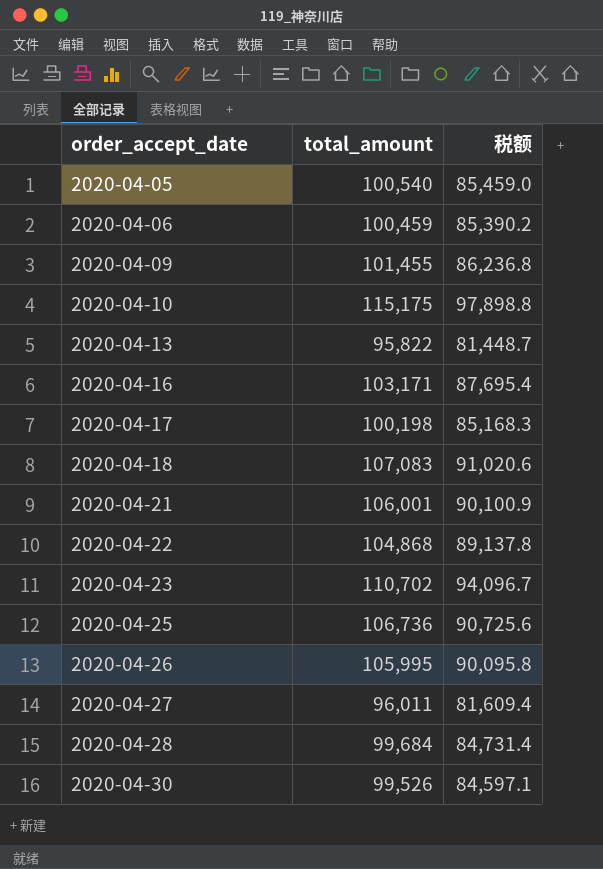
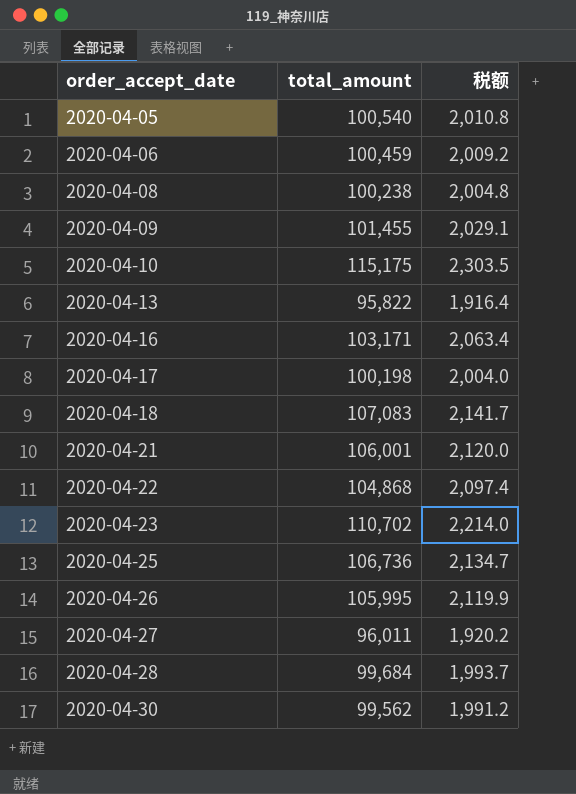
column 税额 | formula: [total_amount] * 0.85 -> [total_amount] * 0.02
row 2020-04-08: none -> 100,238 | 2,004.8
2020-04-30 | total_amount: 99,526 -> 99,562

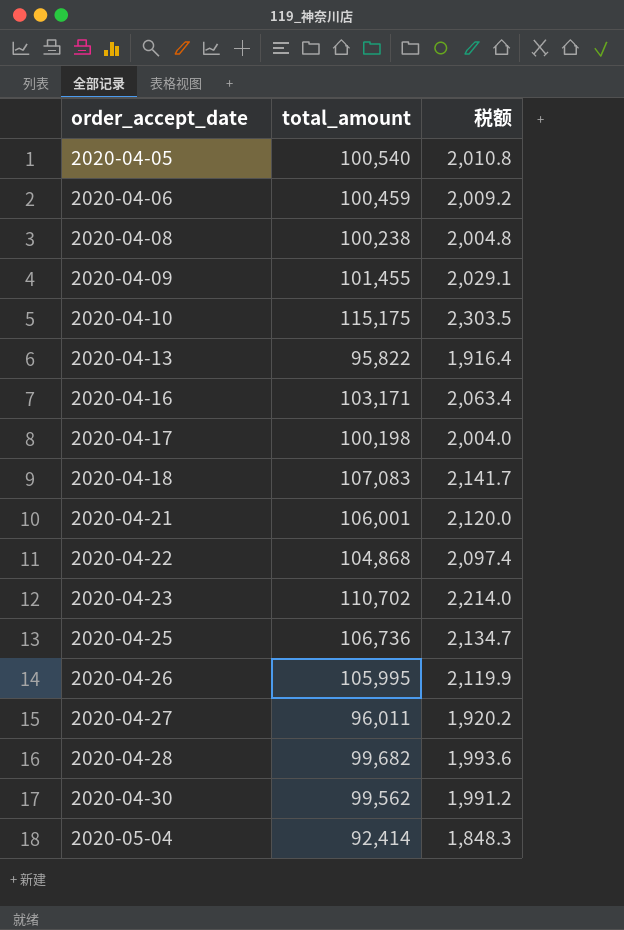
2020-04-28 | total_amount: 99,684 -> 99,682
2020-04-28 | 税额: 1,993.7 -> 1,993.6
row 2020-05-04: none -> 92,414 | 1,848.3

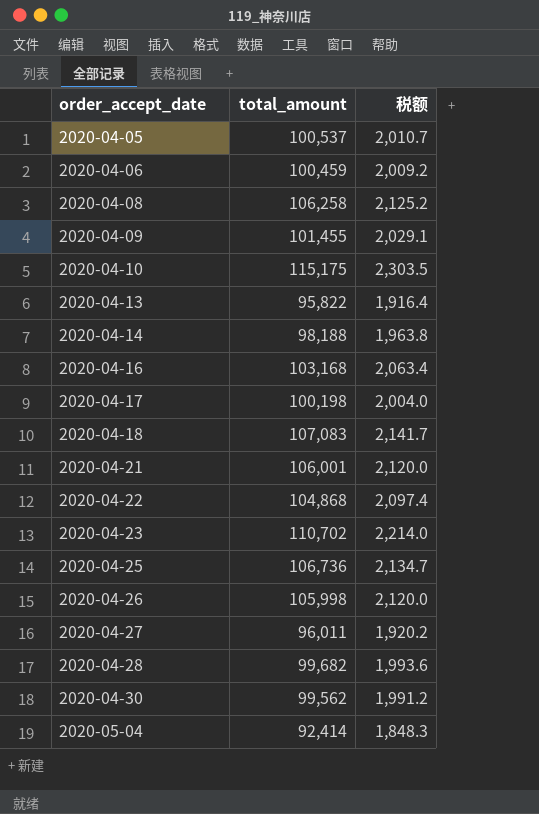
2020-04-05 | total_amount: 100,540 -> 100,537
2020-04-05 | 税额: 2,010.8 -> 2,010.7
2020-04-08 | total_amount: 100,238 -> 106,258
2020-04-08 | 税额: 2,004.8 -> 2,125.2
row 2020-04-14: none -> 98,188 | 1,963.8
2020-04-16 | total_amount: 103,171 -> 103,168
2020-04-26 | total_amount: 105,995 -> 105,998
2020-04-26 | 税额: 2,119.9 -> 2,120.0

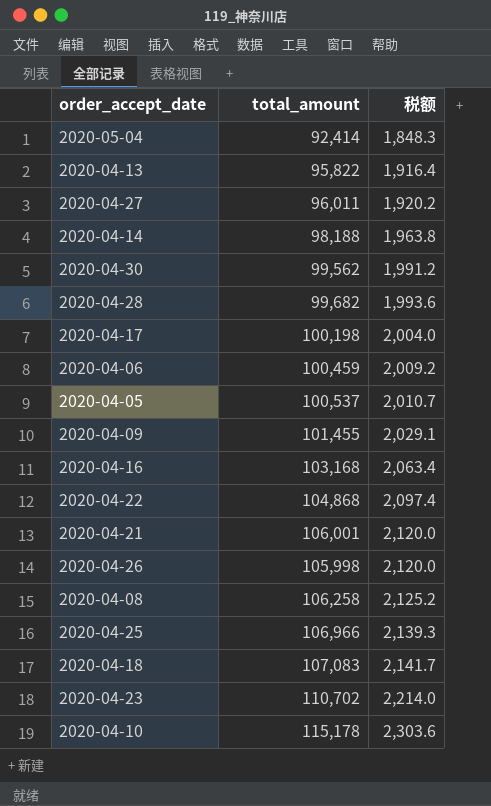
row order: order_accept_date ascending -> 税额 ascending
2020-04-25 | total_amount: 106,736 -> 106,966
2020-04-25 | 税额: 2,134.7 -> 2,139.3
2020-04-10 | total_amount: 115,175 -> 115,178
2020-04-10 | 税额: 2,303.5 -> 2,303.6

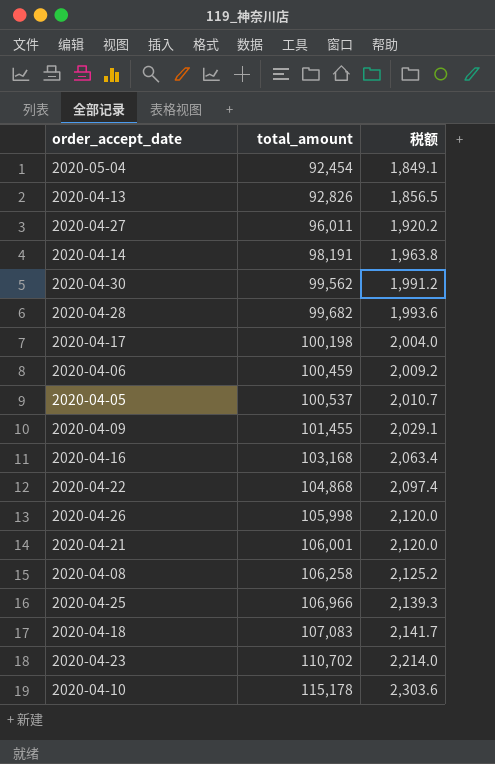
row order: 税额 ascending -> total_amount ascending
2020-05-04 | total_amount: 92,414 -> 92,454
2020-05-04 | 税额: 1,848.3 -> 1,849.1
2020-04-13 | total_amount: 95,822 -> 92,826
2020-04-13 | 税额: 1,916.4 -> 1,856.5
2020-04-14 | total_amount: 98,188 -> 98,191

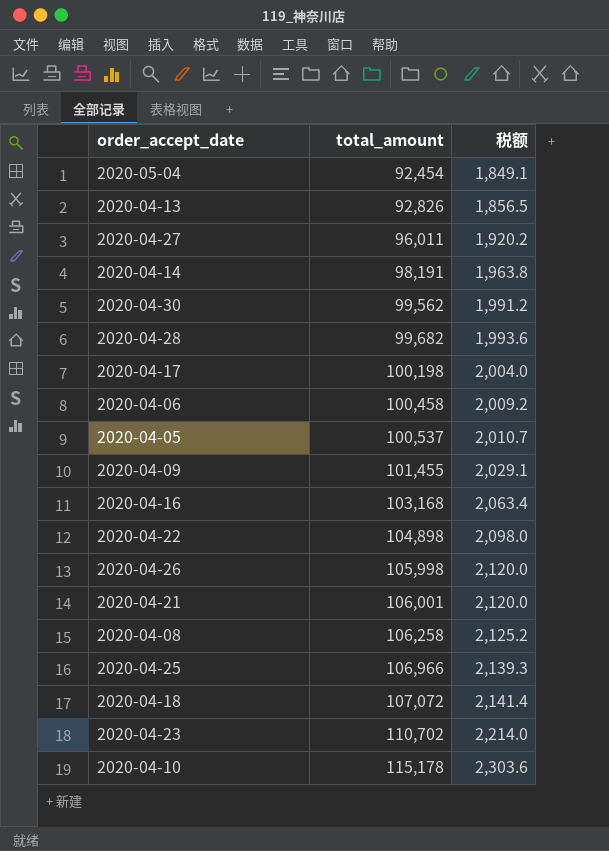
2020-04-06 | total_amount: 100,459 -> 100,458
2020-04-22 | total_amount: 104,868 -> 104,898
2020-04-22 | 税额: 2,097.4 -> 2,098.0
2020-04-18 | total_amount: 107,083 -> 107,072
2020-04-18 | 税额: 2,141.7 -> 2,141.4

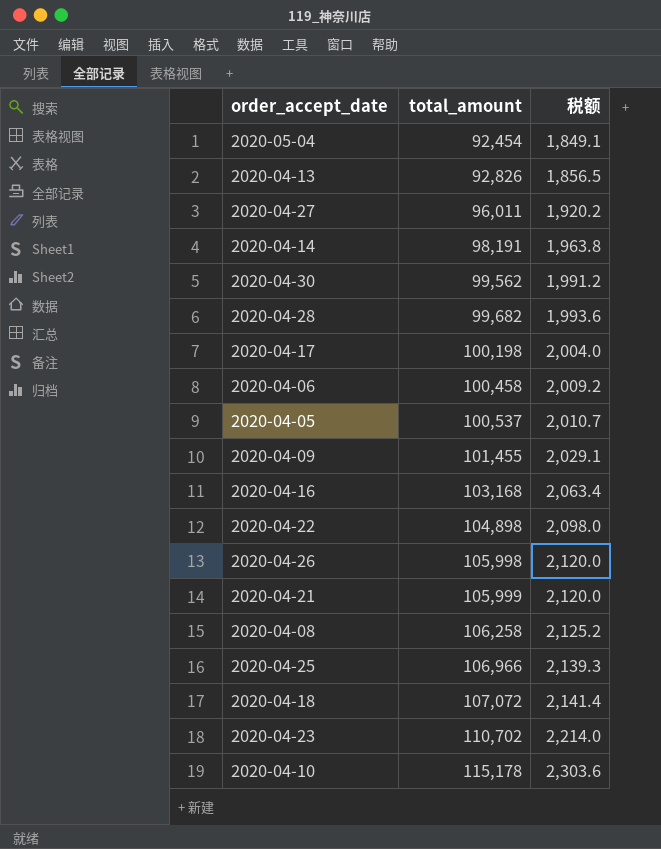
2020-04-21 | total_amount: 106,001 -> 105,999

